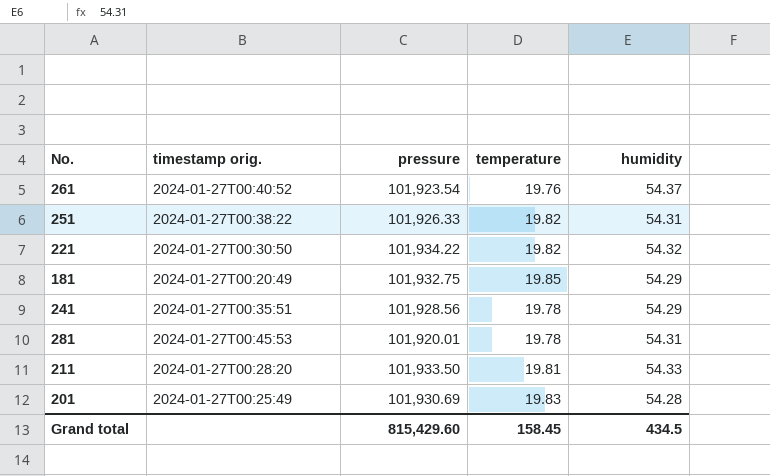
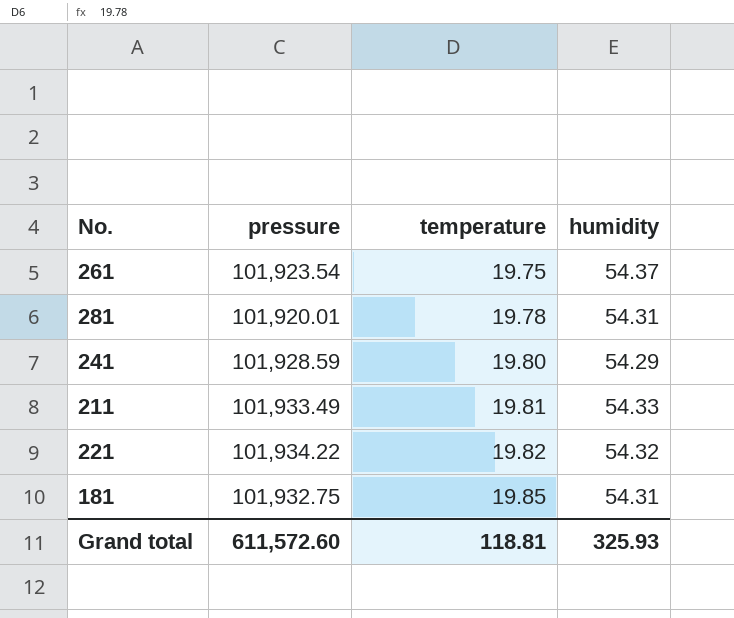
row order: none -> temperature ascending
column timestamp orig. | position: 2 -> none
row 251: 2024-01-27T00:38:22 | 101,926.33 | 19.82 | 54.31 -> none
row 201: 2024-01-27T00:25:49 | 101,930.69 | 19.83 | 54.28 -> none
261 | temperature: 19.76 -> 19.75
241 | pressure: 101,928.56 -> 101,928.59
241 | temperature: 19.78 -> 19.80
211 | pressure: 101,933.50 -> 101,933.49
181 | humidity: 54.29 -> 54.31
Grand total | pressure: 815,429.60 -> 611,572.60
Grand total | temperature: 158.45 -> 118.81
Grand total | humidity: 434.5 -> 325.93

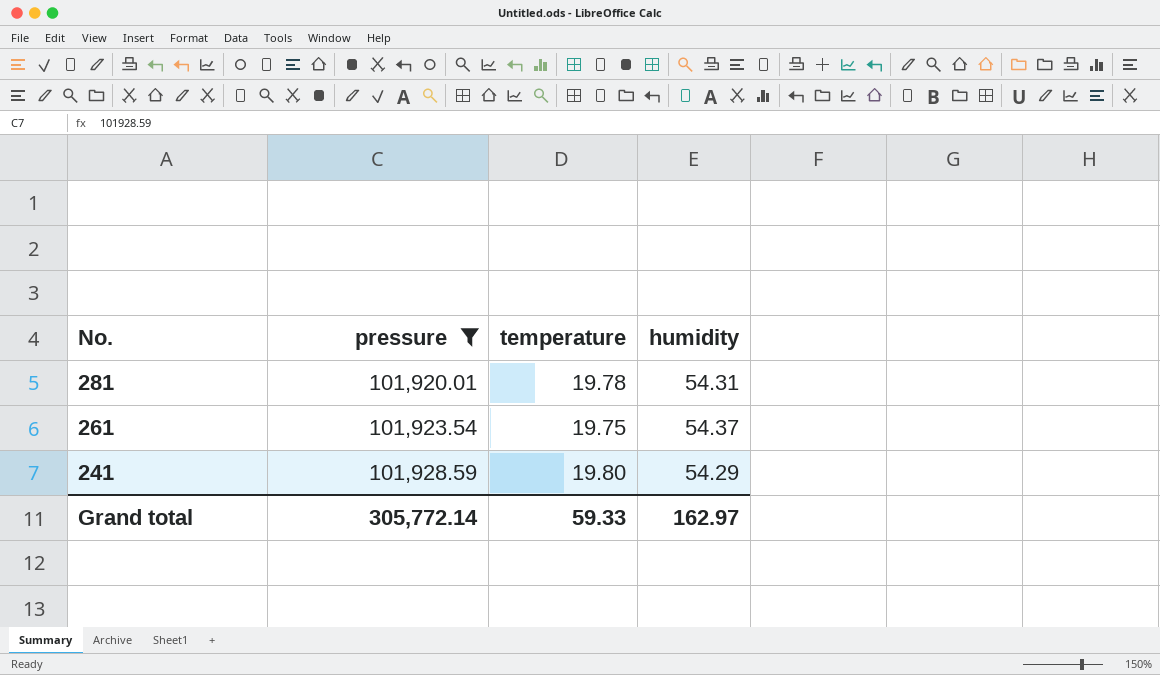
filter: none -> pressure <= 101,928.59
row order: temperature ascending -> No. descending
Grand total | pressure: 611,572.60 -> 305,772.14
Grand total | temperature: 118.81 -> 59.33
Grand total | humidity: 325.93 -> 162.97

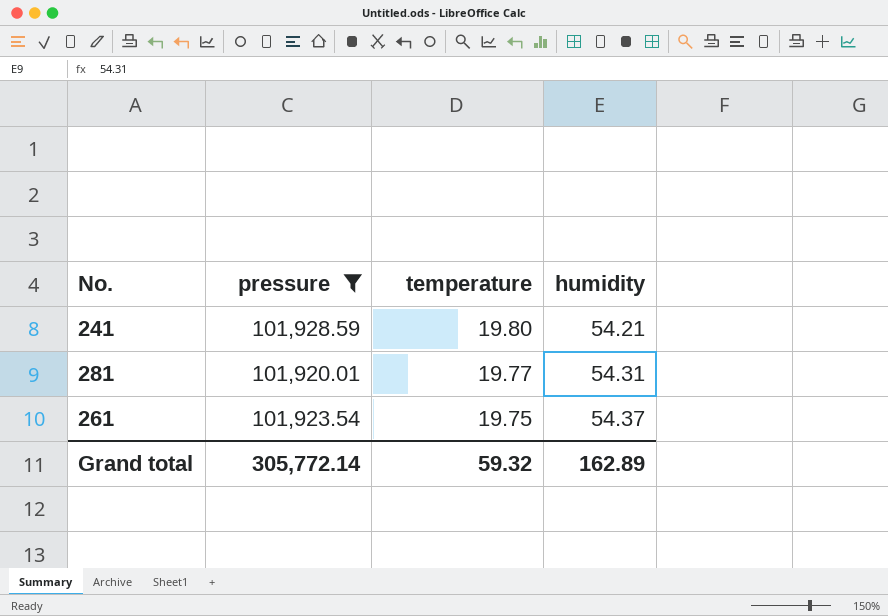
row order: No. descending -> temperature descending
241 | humidity: 54.29 -> 54.21
281 | temperature: 19.78 -> 19.77
Grand total | temperature: 59.33 -> 59.32
Grand total | humidity: 162.97 -> 162.89

